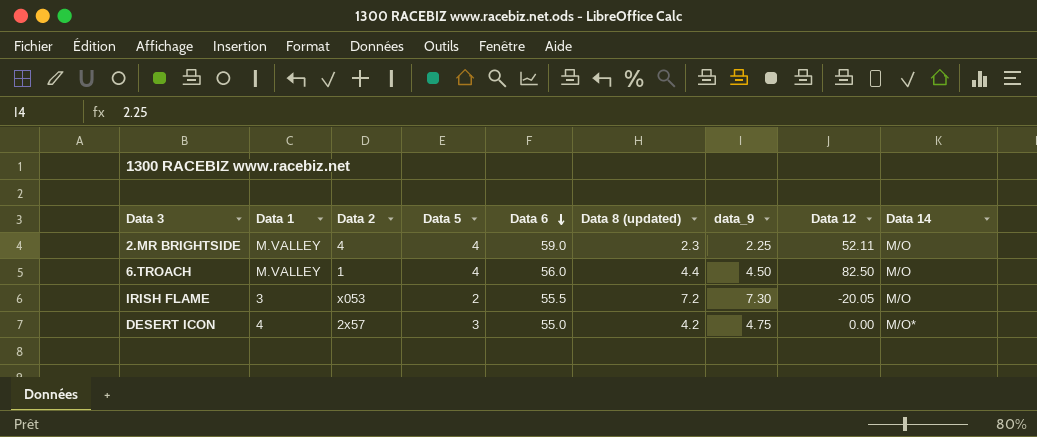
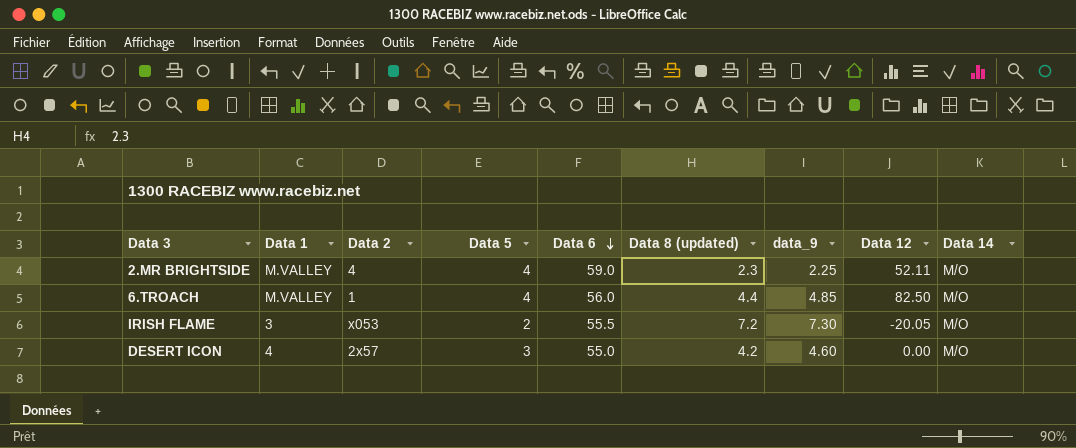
6.TROACH | data_9: 4.50 -> 4.85
DESERT ICON | data_9: 4.75 -> 4.60
DESERT ICON | Data 14: M/O* -> M/O

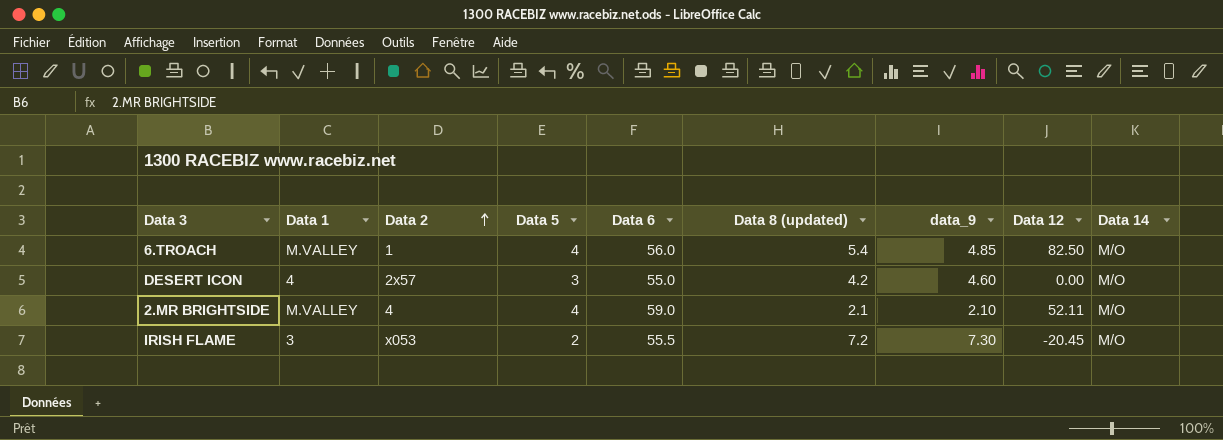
row order: Data 6 descending -> Data 2 ascending
6.TROACH | Data 8 (updated): 4.4 -> 5.4
2.MR BRIGHTSIDE | Data 8 (updated): 2.3 -> 2.1
2.MR BRIGHTSIDE | data_9: 2.25 -> 2.10
IRISH FLAME | Data 12: -20.05 -> -20.45

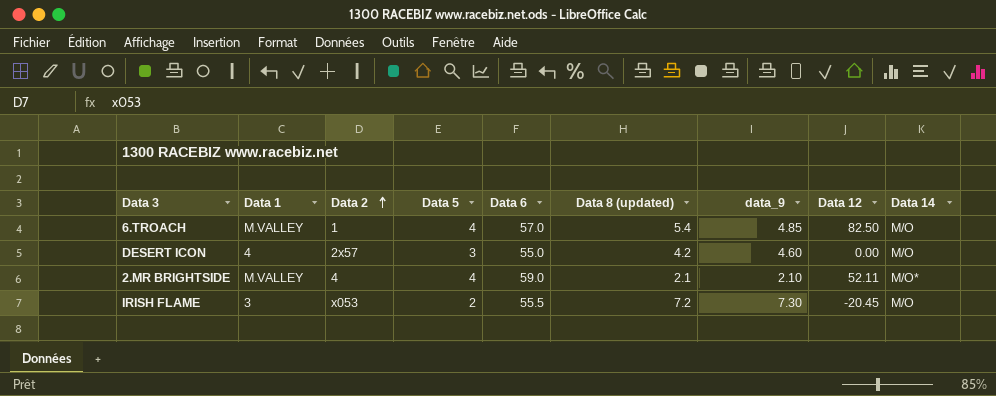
6.TROACH | Data 6: 56.0 -> 57.0
2.MR BRIGHTSIDE | Data 14: M/O -> M/O*

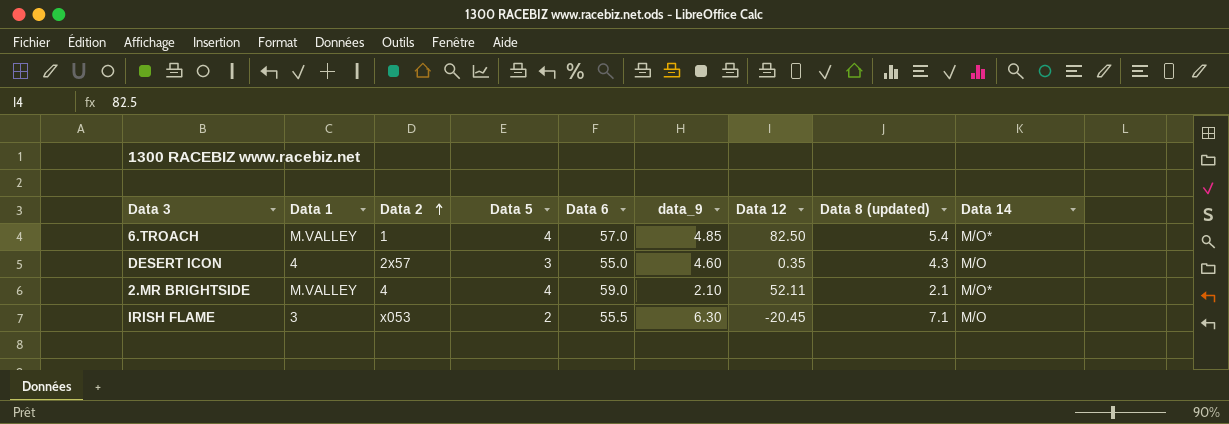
column Data 8 (updated) | position: 6 -> 8
6.TROACH | Data 14: M/O -> M/O*
DESERT ICON | Data 12: 0.00 -> 0.35
DESERT ICON | Data 8 (updated): 4.2 -> 4.3
IRISH FLAME | data_9: 7.30 -> 6.30
IRISH FLAME | Data 8 (updated): 7.2 -> 7.1

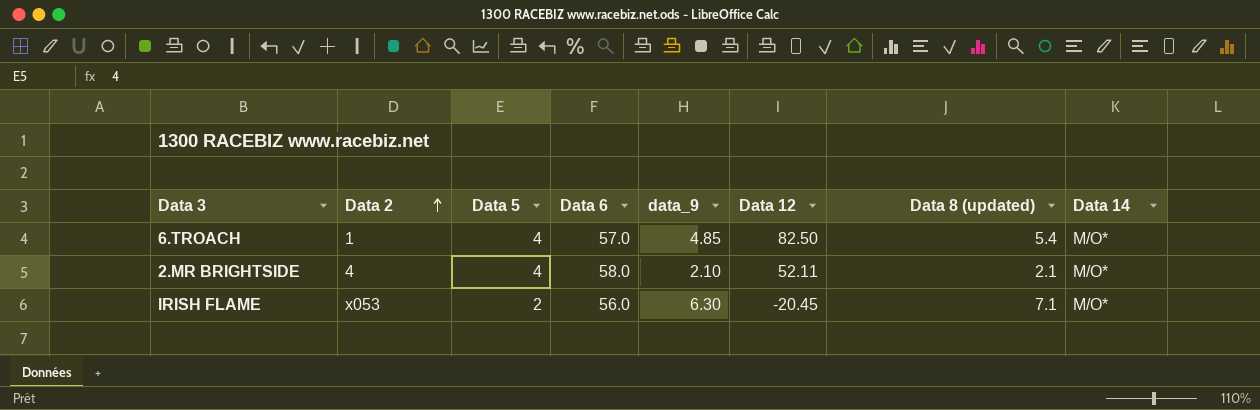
column Data 1 | position: 2 -> none
row DESERT ICON: 4 | 2x57 | 3 | 55.0 | 4.60 | 0.35 | 4.3 | M/O -> none
2.MR BRIGHTSIDE | Data 6: 59.0 -> 58.0
IRISH FLAME | Data 6: 55.5 -> 56.0
IRISH FLAME | Data 14: M/O -> M/O*

